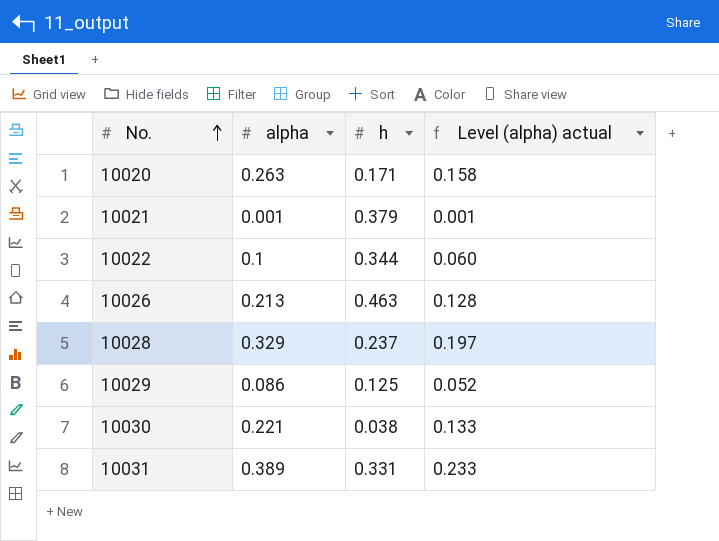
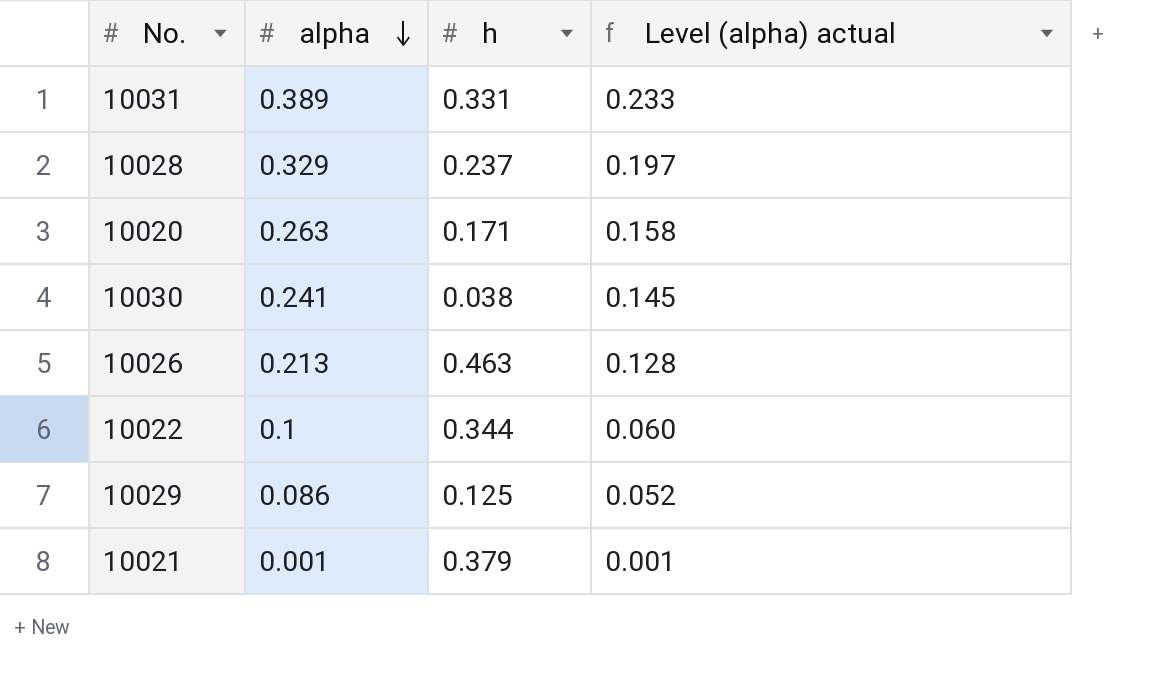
row order: No. ascending -> alpha descending
10030 | alpha: 0.221 -> 0.241
10030 | Level (alpha) actual: 0.133 -> 0.145

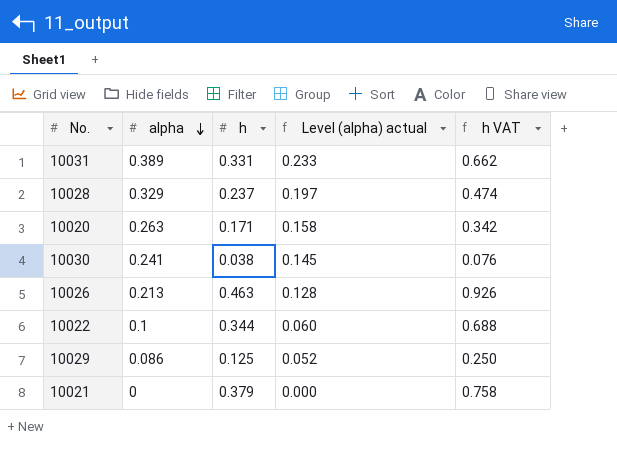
column h VAT | formula: none -> [h] * 2
10021 | alpha: 0.001 -> 0
10021 | Level (alpha) actual: 0.001 -> 0.000

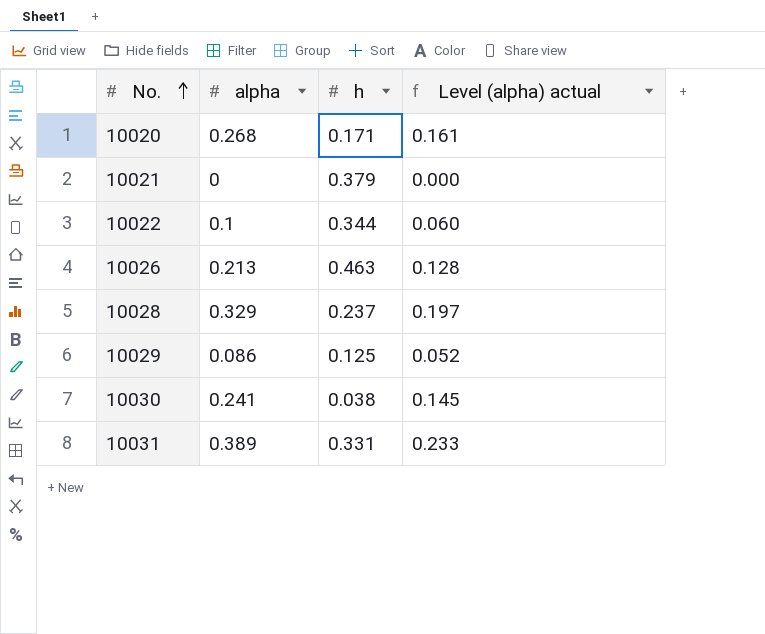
row order: alpha descending -> No. ascending
column h VAT | formula: [h] * 2 -> none
10020 | alpha: 0.263 -> 0.268
10020 | Level (alpha) actual: 0.158 -> 0.161

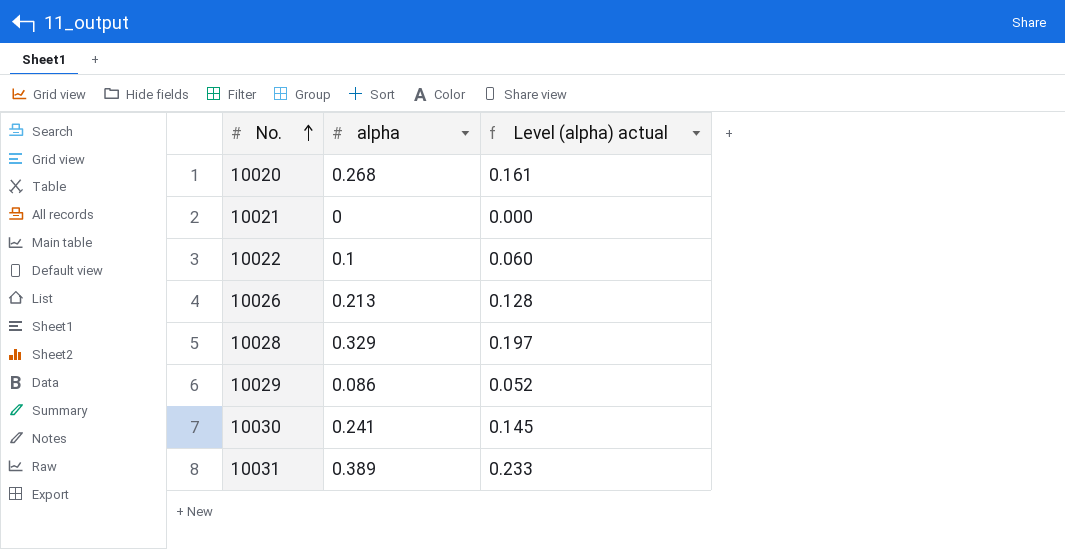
column h | position: 3 -> none

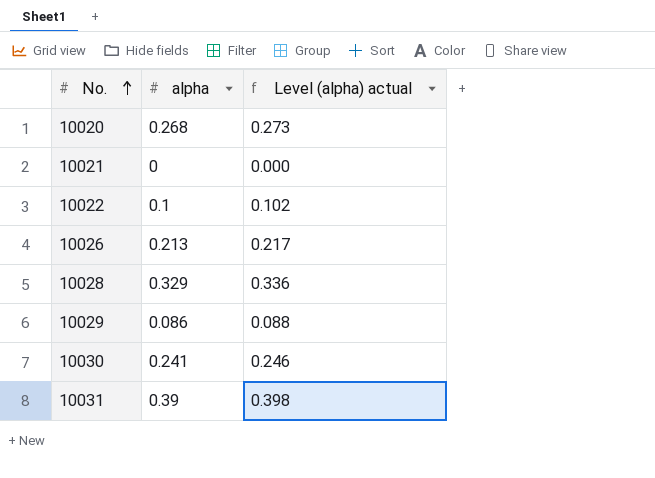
column Level (alpha) actual | formula: [alpha] * 0.6 -> [alpha] * 1.02
10031 | alpha: 0.389 -> 0.39

